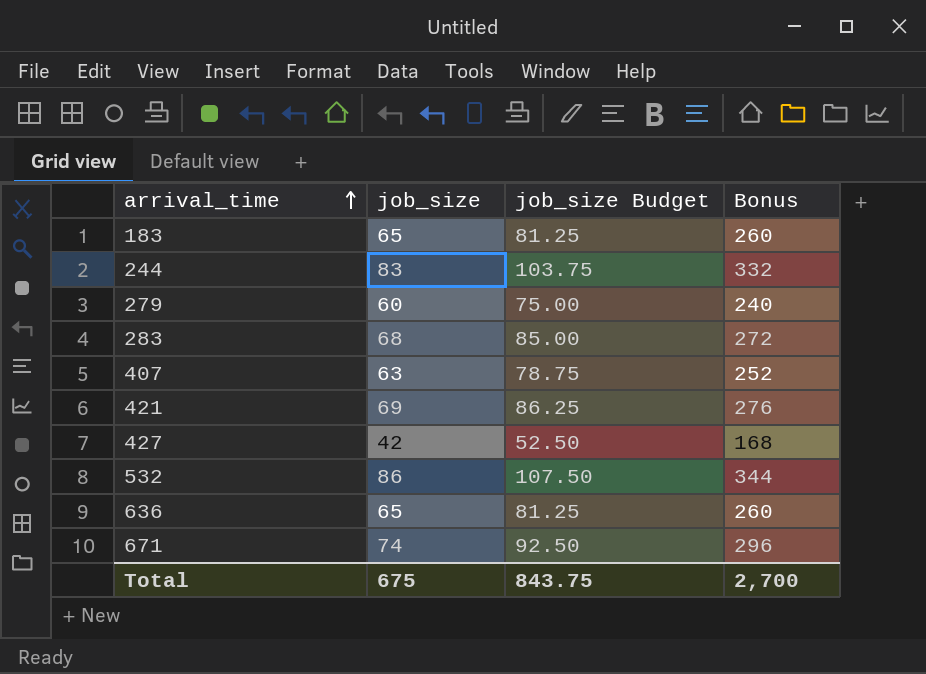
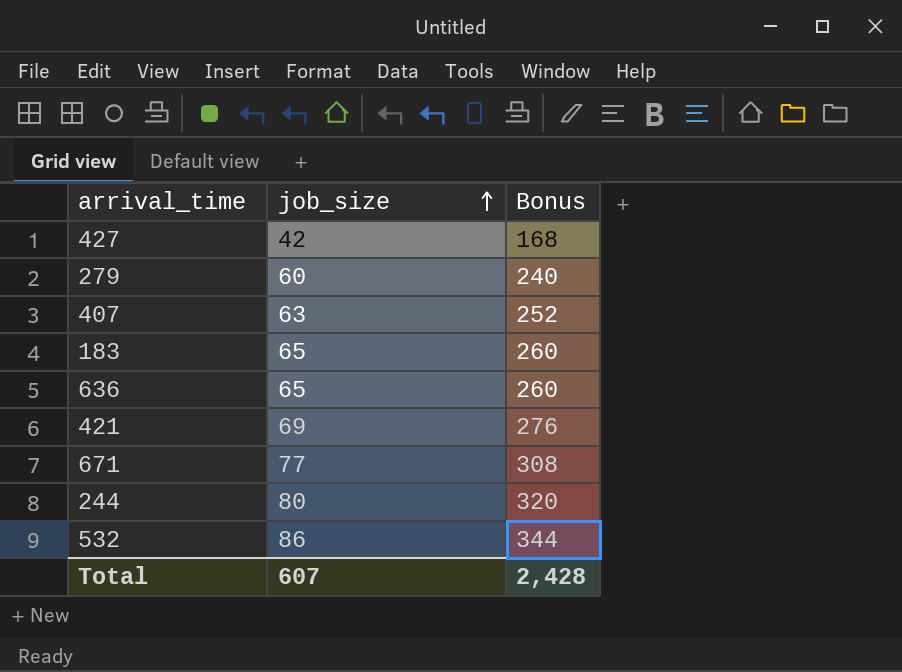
row order: arrival_time ascending -> job_size ascending
column job_size Budget | formula: [job_size] * 1.25 -> none
row 283: 68 | 85.00 | 272 -> none
671 | job_size: 74 -> 77
671 | Bonus: 296 -> 308
244 | job_size: 83 -> 80
244 | Bonus: 332 -> 320
Total | job_size: 675 -> 607
Total | Bonus: 2,700 -> 2,428

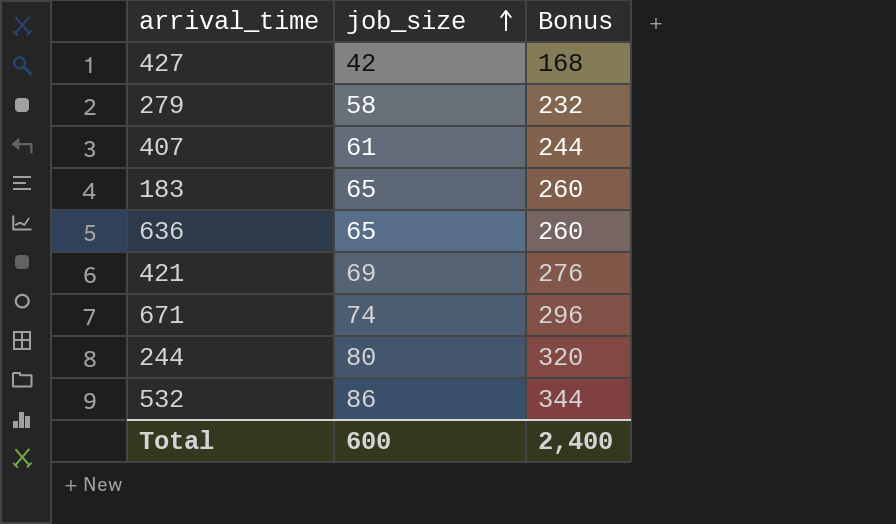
279 | job_size: 60 -> 58
279 | Bonus: 240 -> 232
407 | job_size: 63 -> 61
407 | Bonus: 252 -> 244
671 | job_size: 77 -> 74
671 | Bonus: 308 -> 296
Total | job_size: 607 -> 600
Total | Bonus: 2,428 -> 2,400

